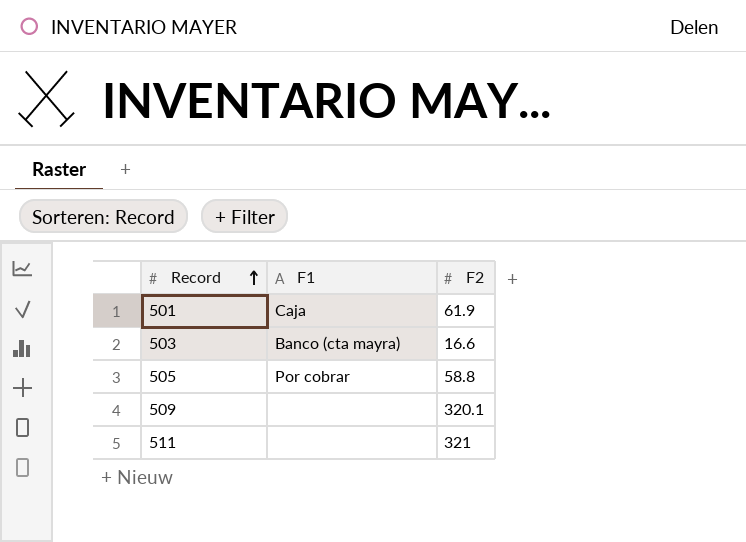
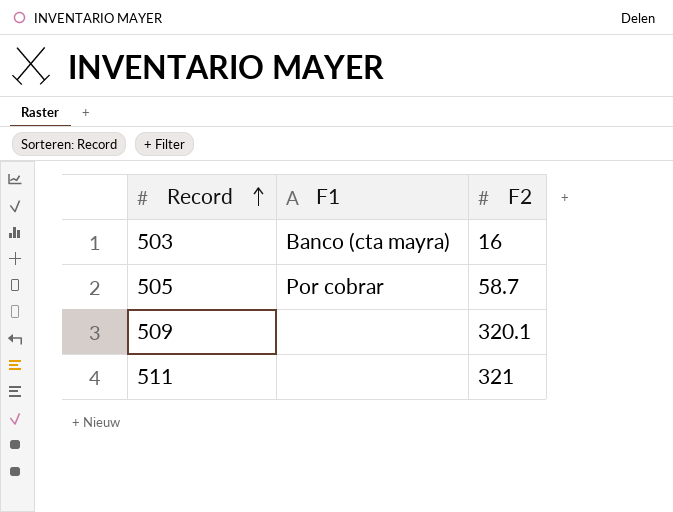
row 501: Caja | 61.9 -> none
503 | F2: 16.6 -> 16
505 | F2: 58.8 -> 58.7

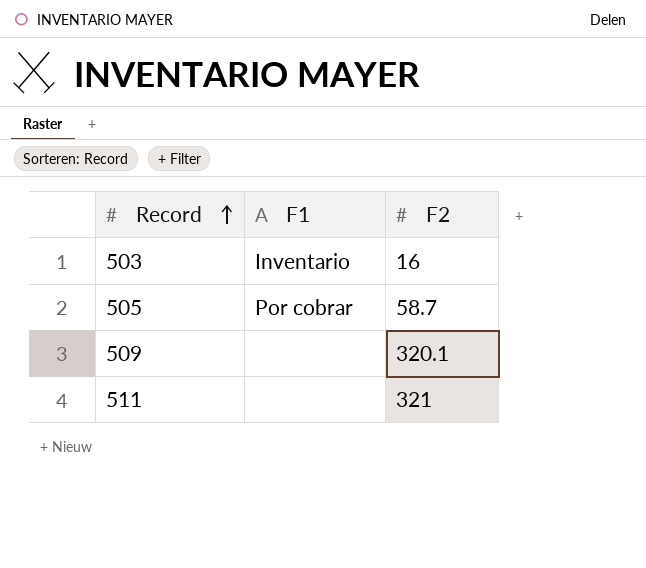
503 | F1: Banco (cta mayra) -> Inventario

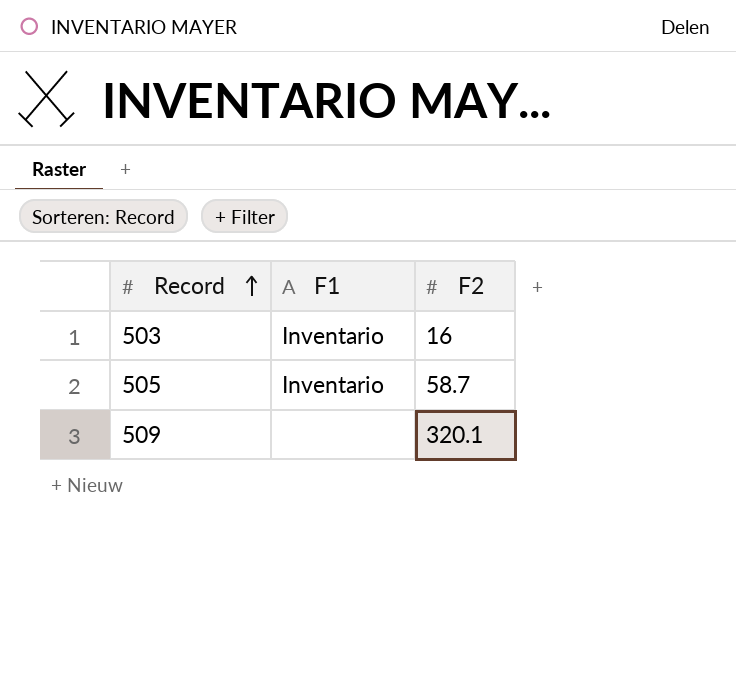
row 511: none | 321 -> none
505 | F1: Por cobrar -> Inventario

